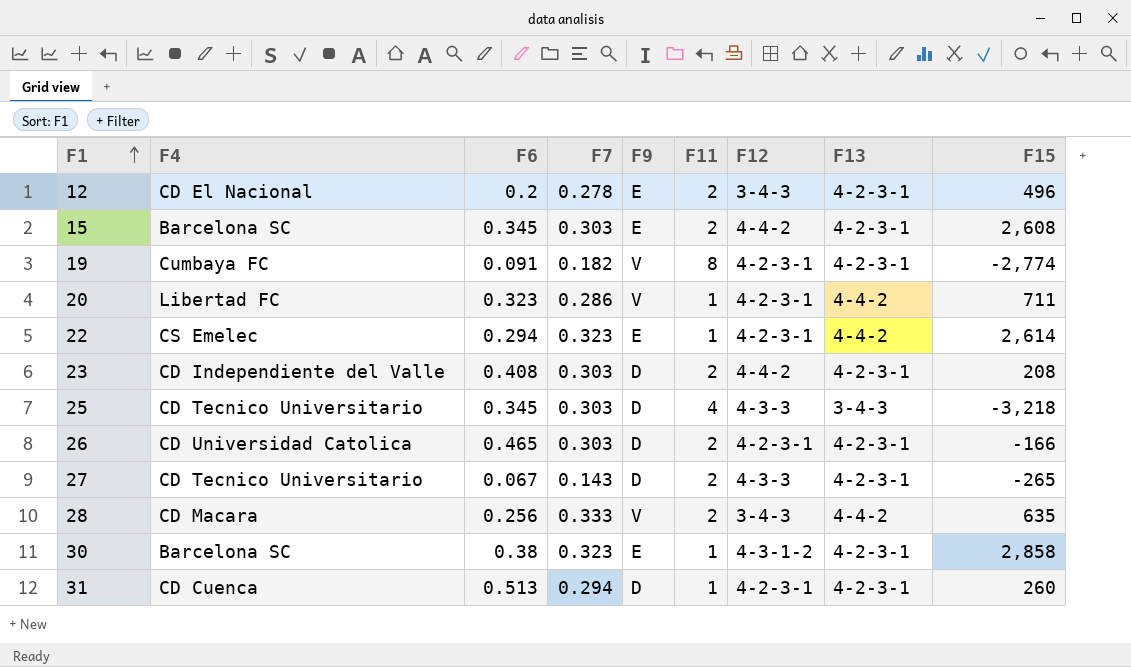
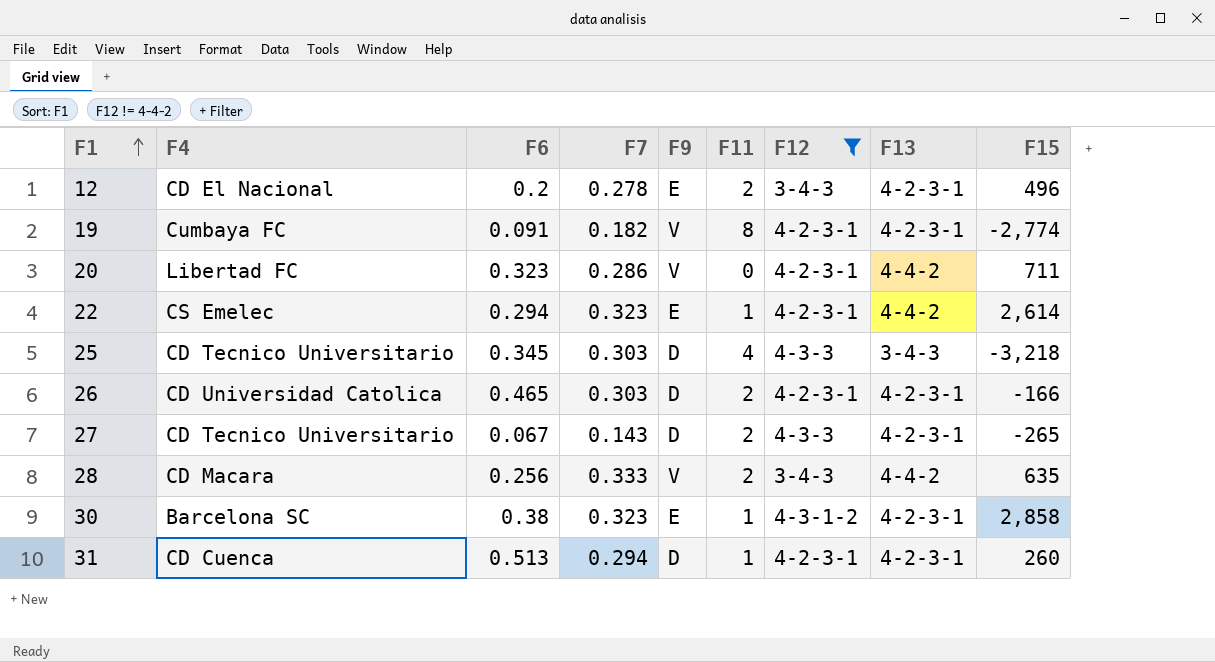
filter: none -> F12 != 4-4-2
20 | F11: 1 -> 0

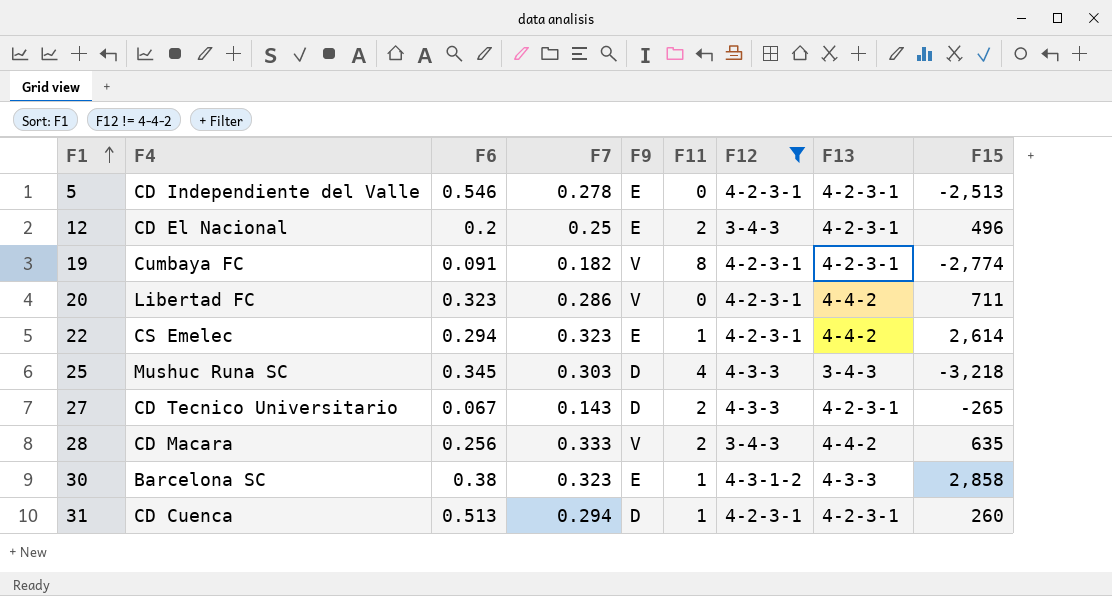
row 26: CD Universidad Catolica | 0.465 | 0.303 | D | 2 | 4-2-3-1 | 4-2-3-1 | -166 -> none
row 5: none -> CD Independiente del Valle | 0.546 | 0.278 | E | 0 | 4-2-3-1 | 4-2-3-1 | -2,513
12 | F7: 0.278 -> 0.25
25 | F4: CD Tecnico Universitario -> Mushuc Runa SC
30 | F13: 4-2-3-1 -> 4-3-3

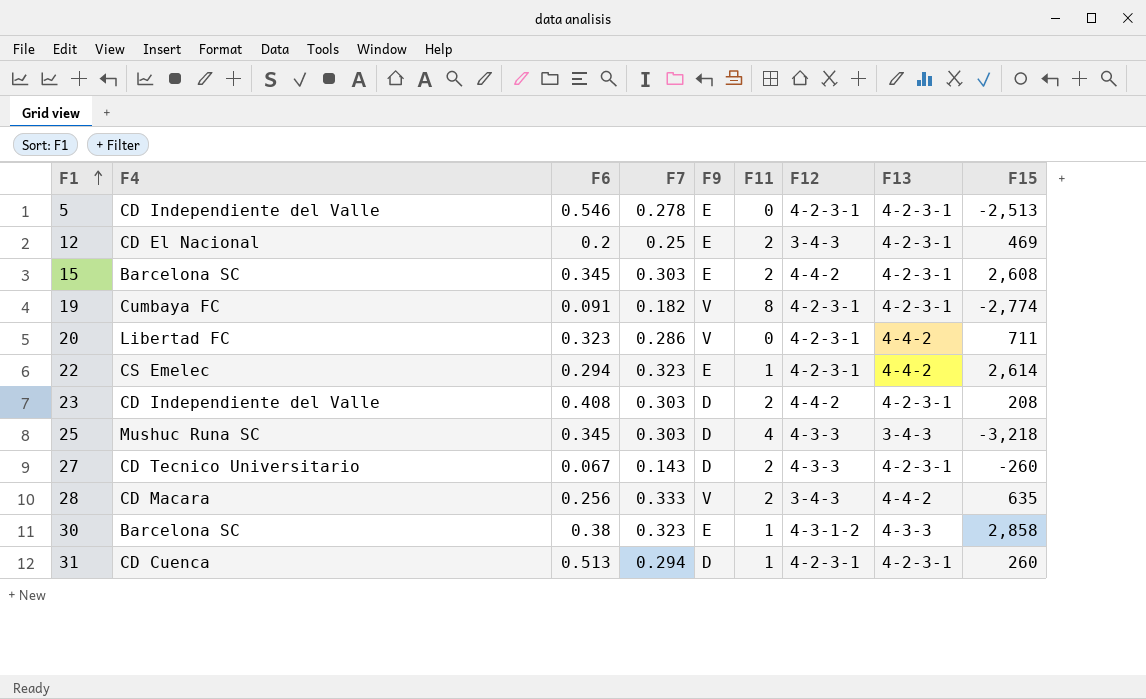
filter: F12 != 4-4-2 -> none
12 | F15: 496 -> 469
27 | F15: -265 -> -260

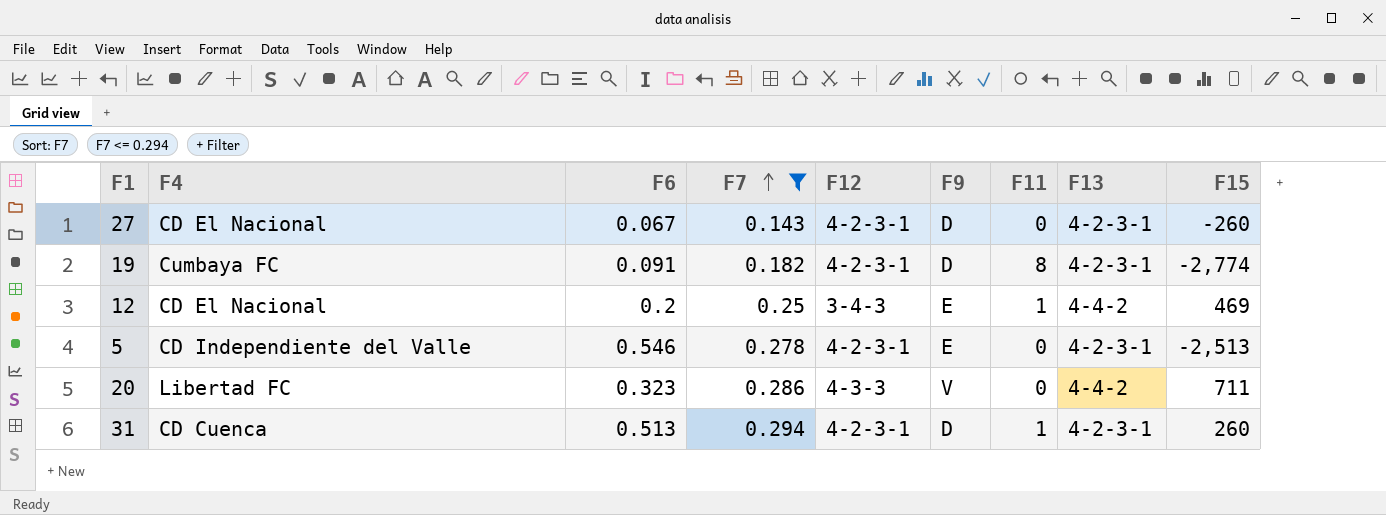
filter: none -> F7 <= 0.294
row order: F1 ascending -> F7 ascending
column F12 | position: 7 -> 5
27 | F4: CD Tecnico Universitario -> CD El Nacional
27 | F12: 4-3-3 -> 4-2-3-1
27 | F11: 2 -> 0
19 | F9: V -> D
12 | F11: 2 -> 1
12 | F13: 4-2-3-1 -> 4-4-2
20 | F12: 4-2-3-1 -> 4-3-3

